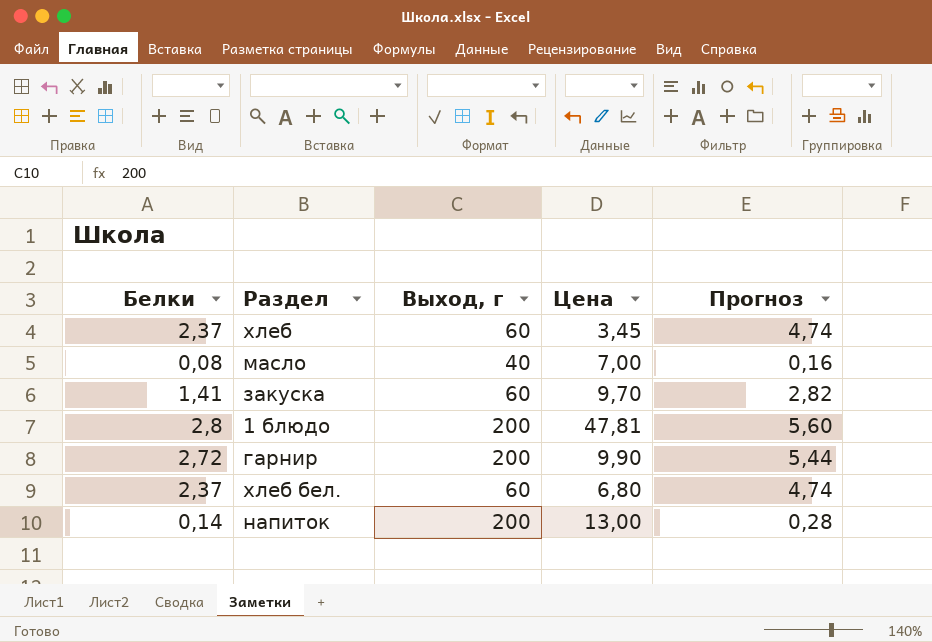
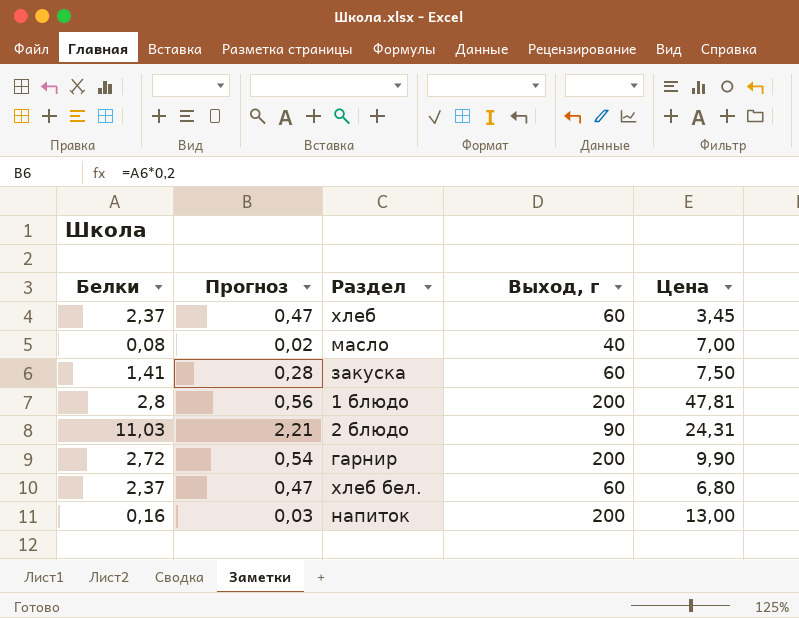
column Прогноз | formula: [Белки] * 2 -> [Белки] * 0,2
column Прогноз | position: 5 -> 2
закуска | Цена: 9,70 -> 7,50
row 2 блюдо: none -> 11,03 | 2,21 | 90 | 24,31
напиток | Белки: 0,14 -> 0,16

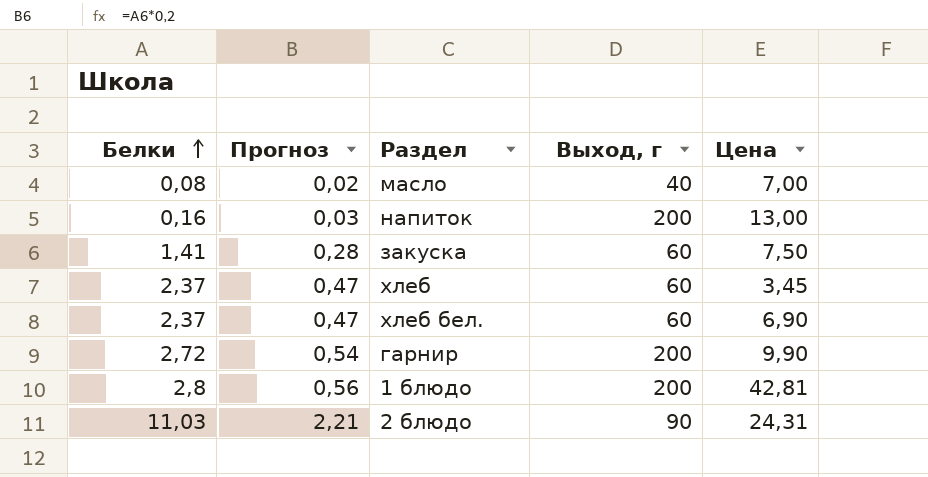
row order: none -> Белки ascending
хлеб бел. | Цена: 6,80 -> 6,90
1 блюдо | Цена: 47,81 -> 42,81

